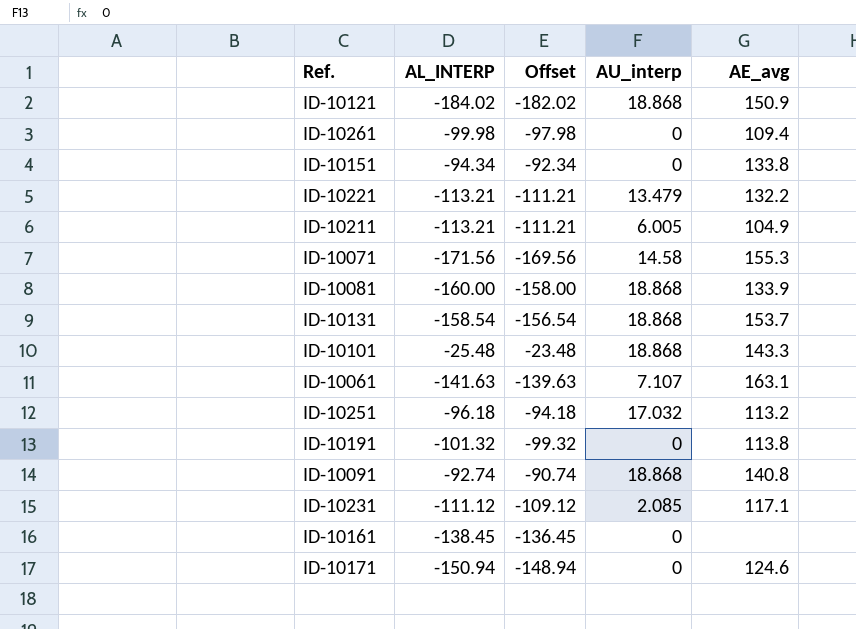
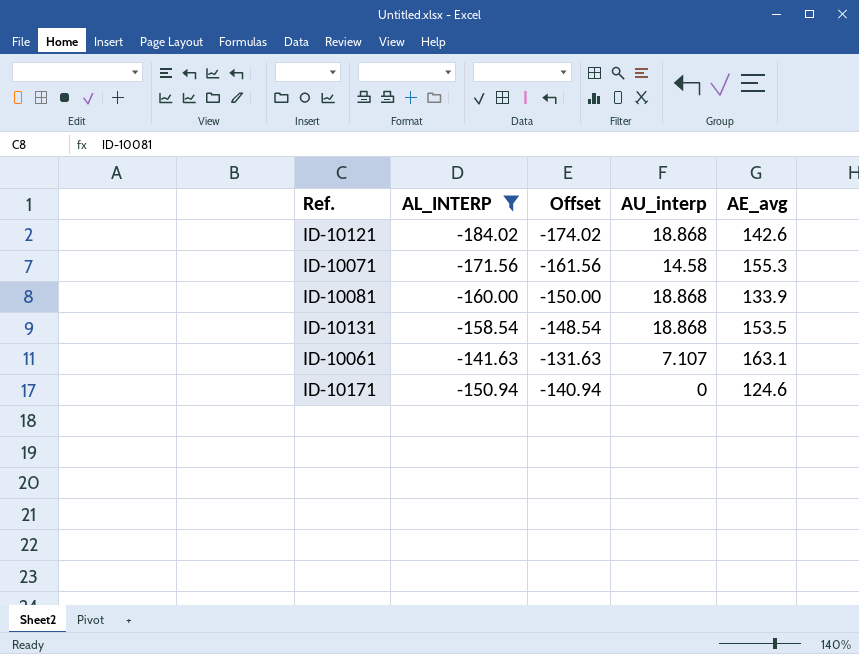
filter: none -> AL_INTERP <= -141.63
column Offset | formula: [AL_INTERP] + 2 -> [AL_INTERP] + 10
ID-10121 | AE_avg: 150.9 -> 142.6
ID-10131 | AE_avg: 153.7 -> 153.5

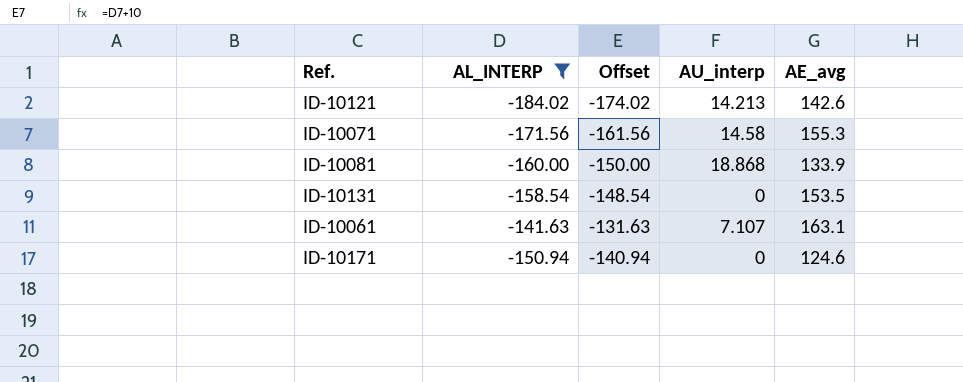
ID-10121 | AU_interp: 18.868 -> 14.213
ID-10131 | AU_interp: 18.868 -> 0

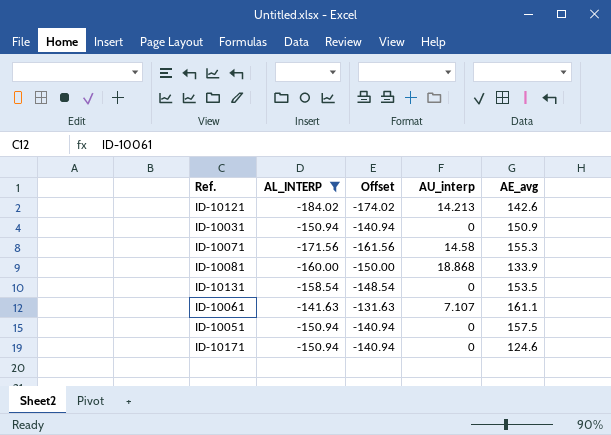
row ID-10031: none -> -150.94 | -140.94 | 0 | 150.9
ID-10061 | AE_avg: 163.1 -> 161.1
row ID-10051: none -> -150.94 | -140.94 | 0 | 157.5

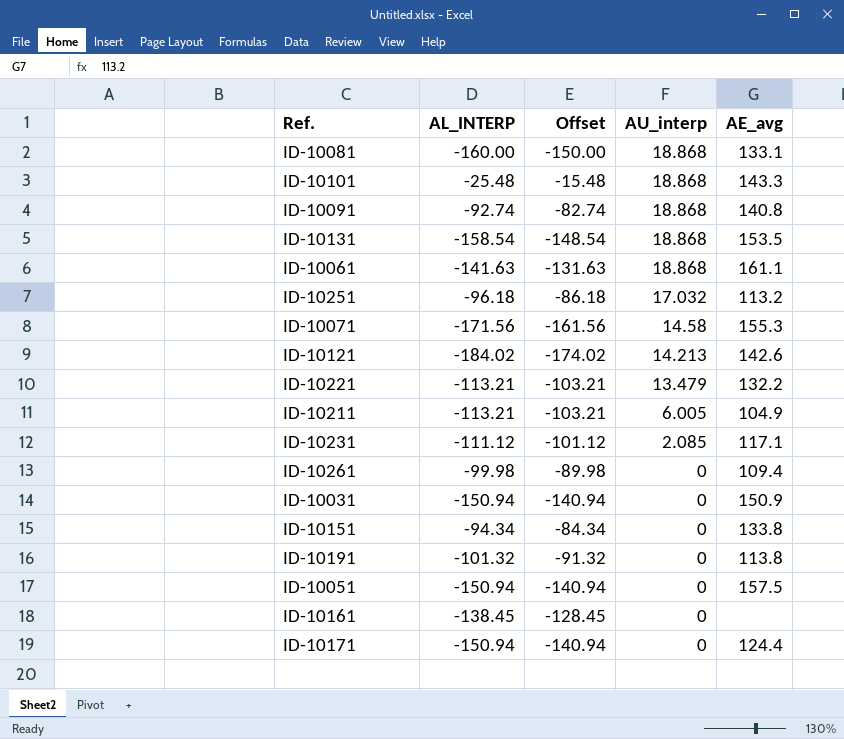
filter: AL_INTERP <= -141.63 -> none
row order: none -> AU_interp descending
ID-10081 | AE_avg: 133.9 -> 133.1
ID-10131 | AU_interp: 0 -> 18.868
ID-10061 | AU_interp: 7.107 -> 18.868
ID-10171 | AE_avg: 124.6 -> 124.4

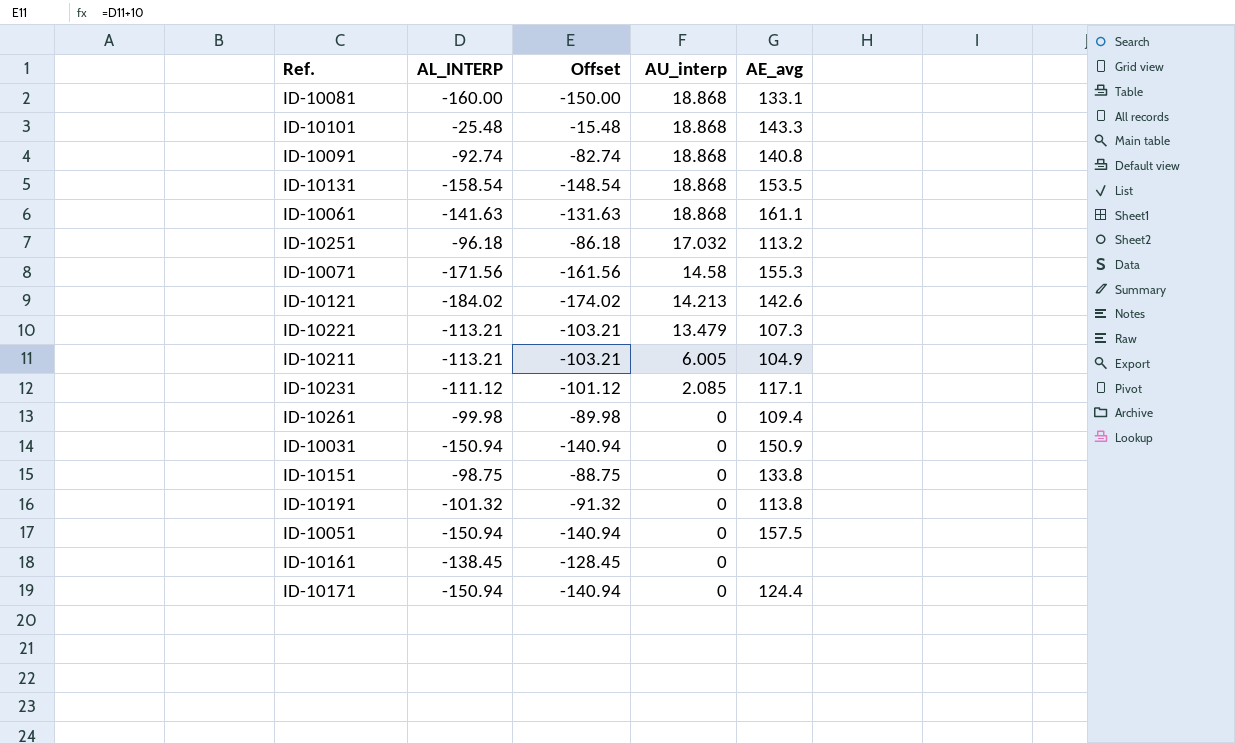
ID-10221 | AE_avg: 132.2 -> 107.3
ID-10151 | AL_INTERP: -94.34 -> -98.75
ID-10151 | Offset: -84.34 -> -88.75

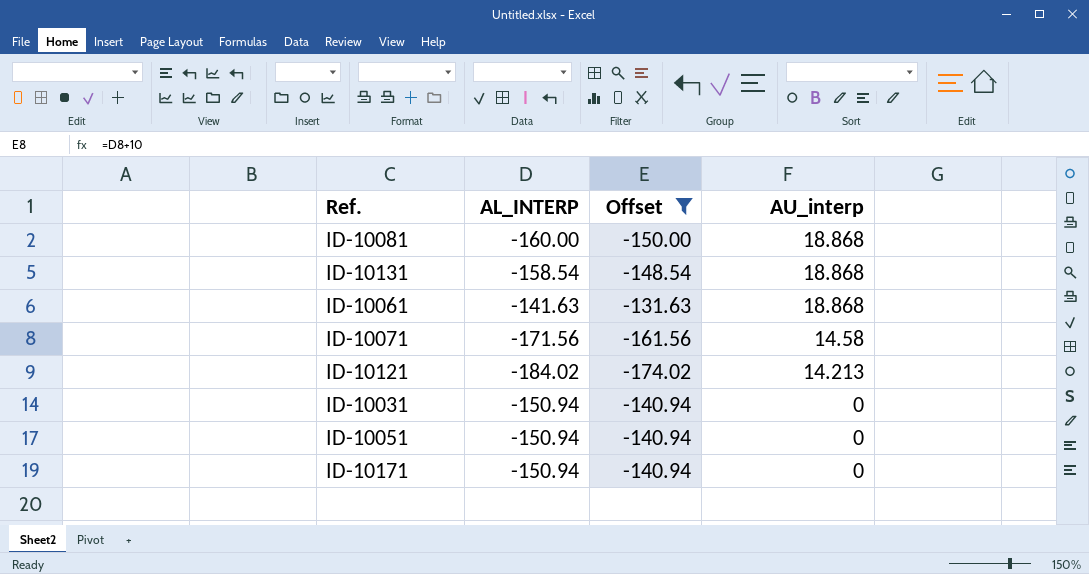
filter: none -> Offset <= -131.63
column AE_avg | position: 5 -> none

